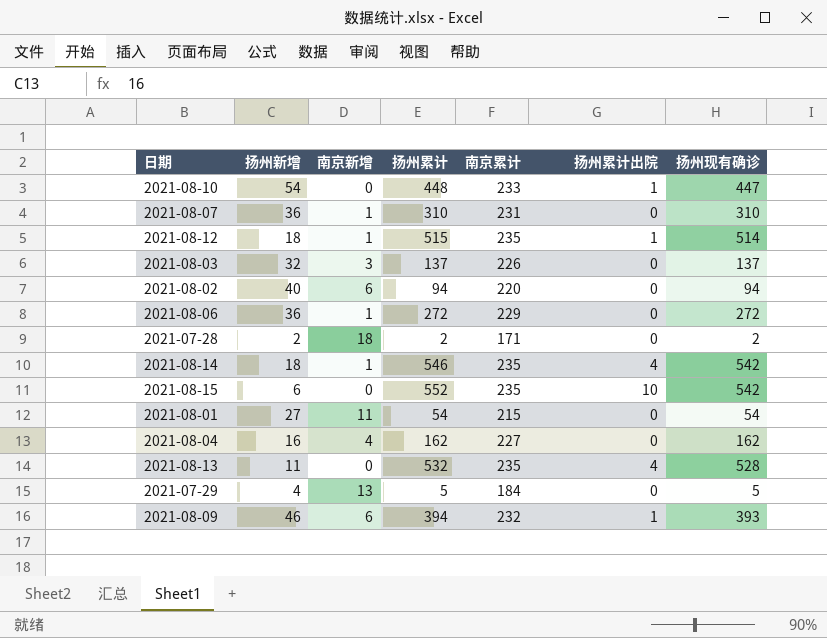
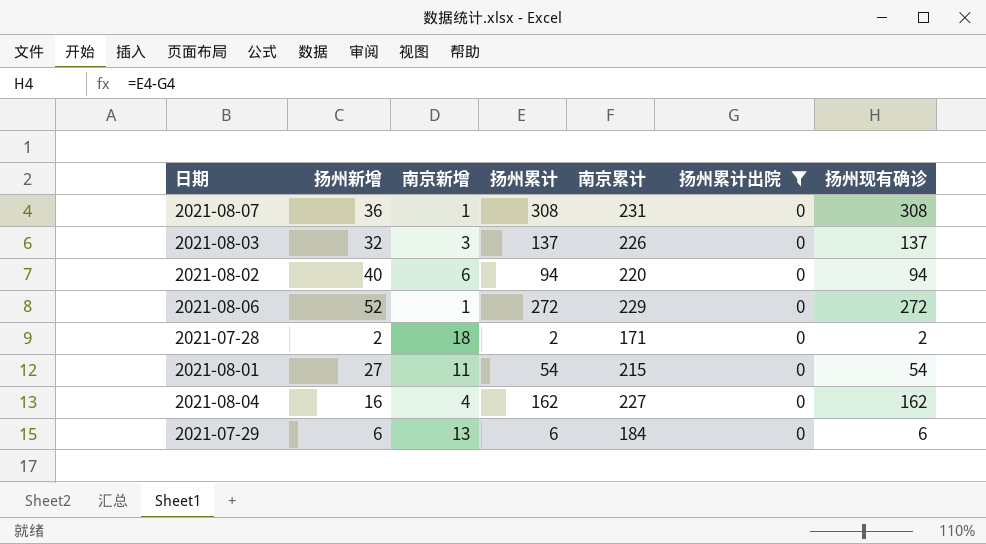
filter: none -> 扬州累计出院 = 0
2021-08-07 | 扬州累计: 310 -> 308
2021-08-07 | 扬州现有确诊: 310 -> 308
2021-08-06 | 扬州新增: 36 -> 52
2021-07-29 | 扬州新增: 4 -> 6
2021-07-29 | 扬州累计: 5 -> 6
2021-07-29 | 扬州现有确诊: 5 -> 6

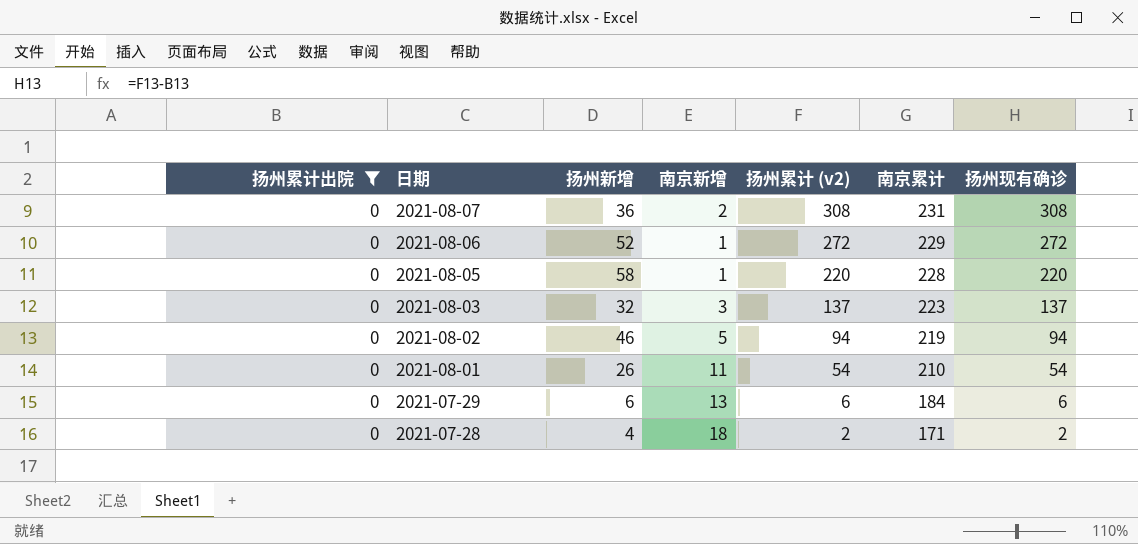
row order: none -> 日期 descending
column 扬州累计出院 | position: 6 -> 1
column name: 扬州累计 -> 扬州累计 (v2)
row 2021-08-04: 16 | 4 | 162 | 227 | 0 | 162 -> none
2021-08-07 | 南京新增: 1 -> 2
row 2021-08-05: none -> 0 | 58 | 1 | 220 | 228 | 220
2021-08-03 | 南京累计: 226 -> 223
2021-08-02 | 扬州新增: 40 -> 46
2021-08-02 | 南京新增: 6 -> 5
2021-08-02 | 南京累计: 220 -> 219
2021-08-01 | 扬州新增: 27 -> 26
2021-08-01 | 南京累计: 215 -> 210
2021-07-28 | 扬州新增: 2 -> 4

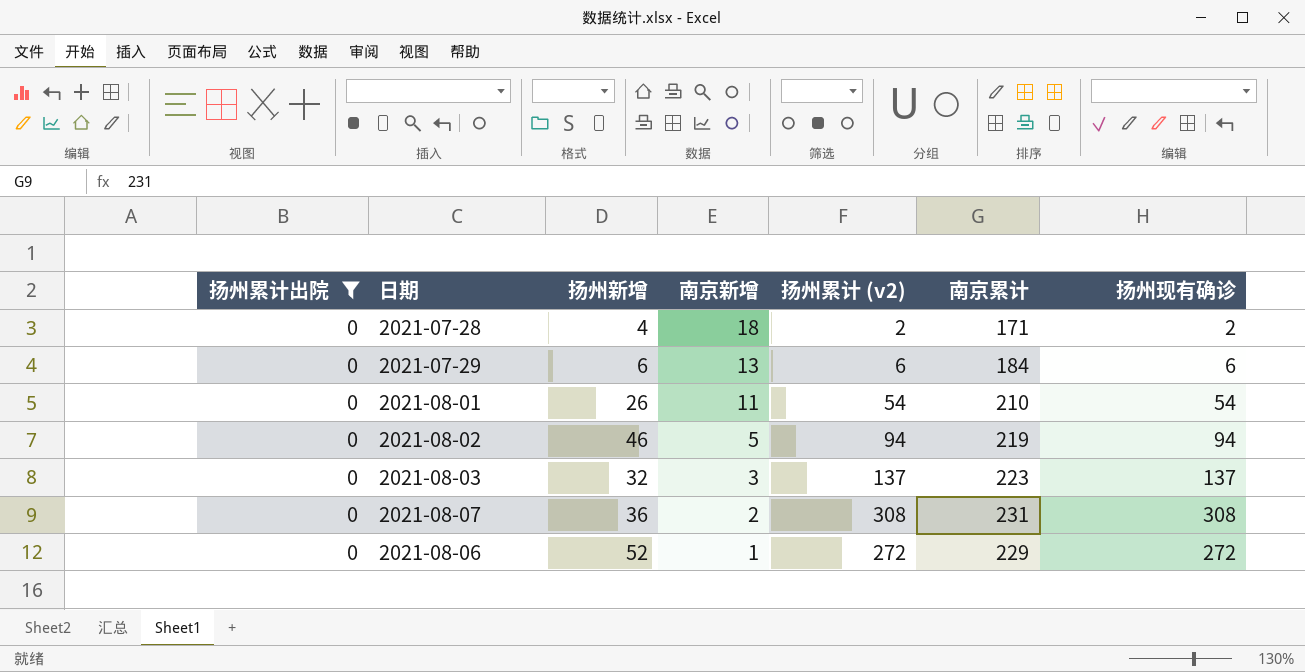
row order: 日期 descending -> 南京新增 descending
row 2021-08-05: 0 | 58 | 1 | 220 | 228 | 220 -> none

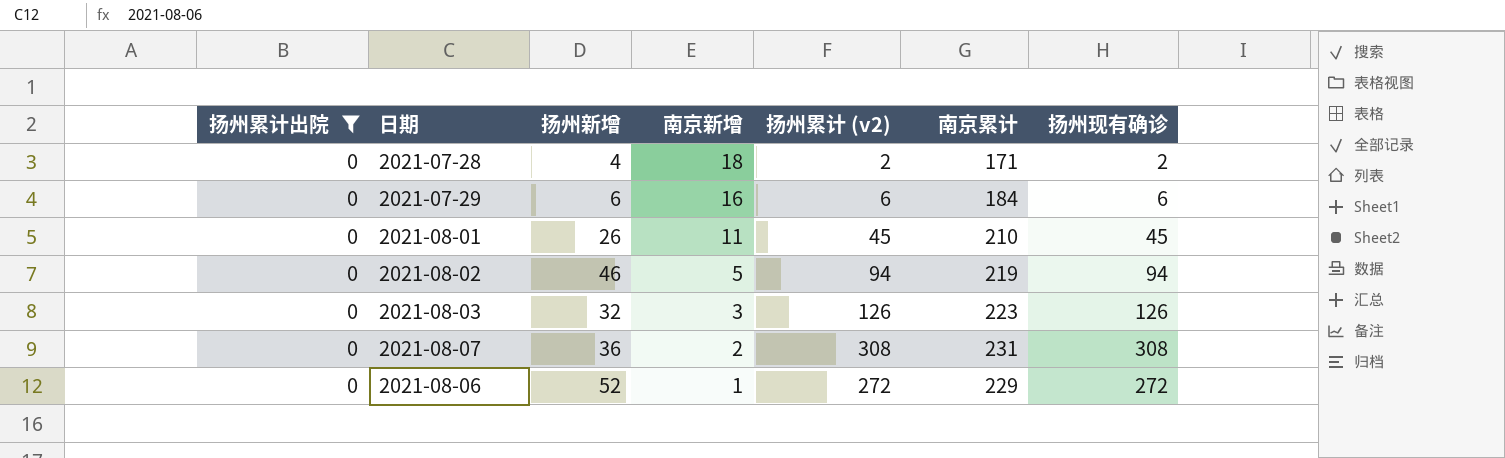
2021-07-29 | 南京新增: 13 -> 16
2021-08-01 | 扬州累计 (v2): 54 -> 45
2021-08-01 | 扬州现有确诊: 54 -> 45
2021-08-03 | 扬州累计 (v2): 137 -> 126
2021-08-03 | 扬州现有确诊: 137 -> 126

